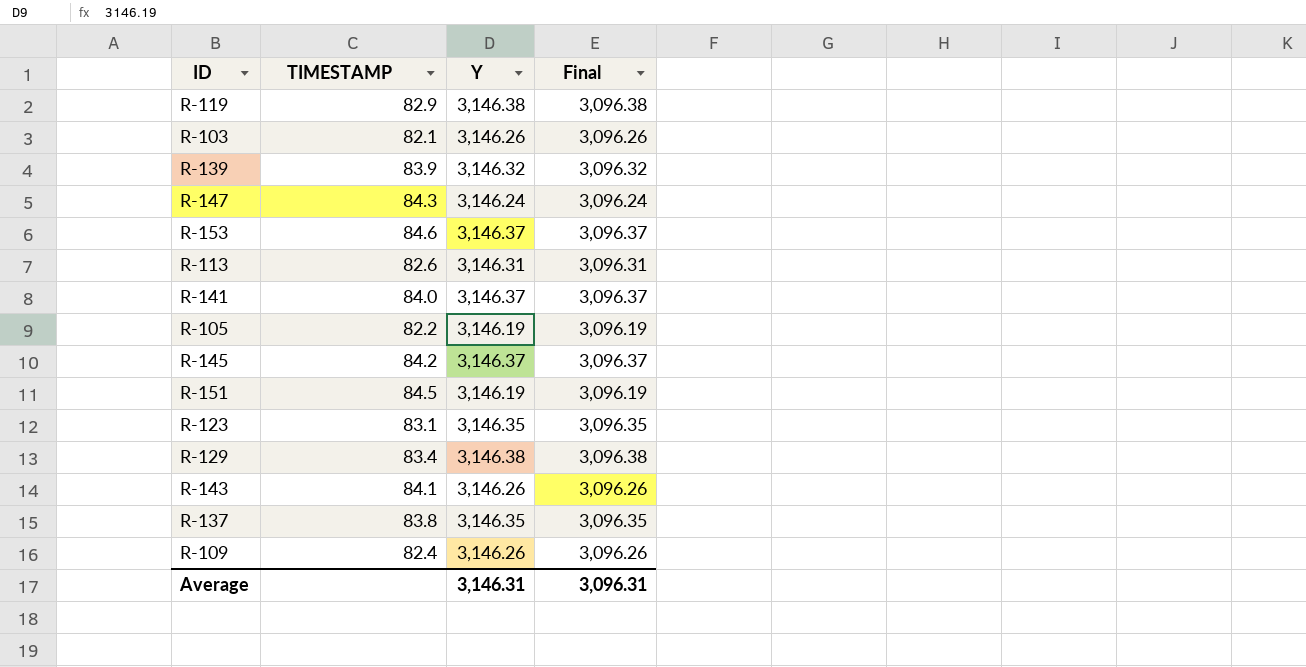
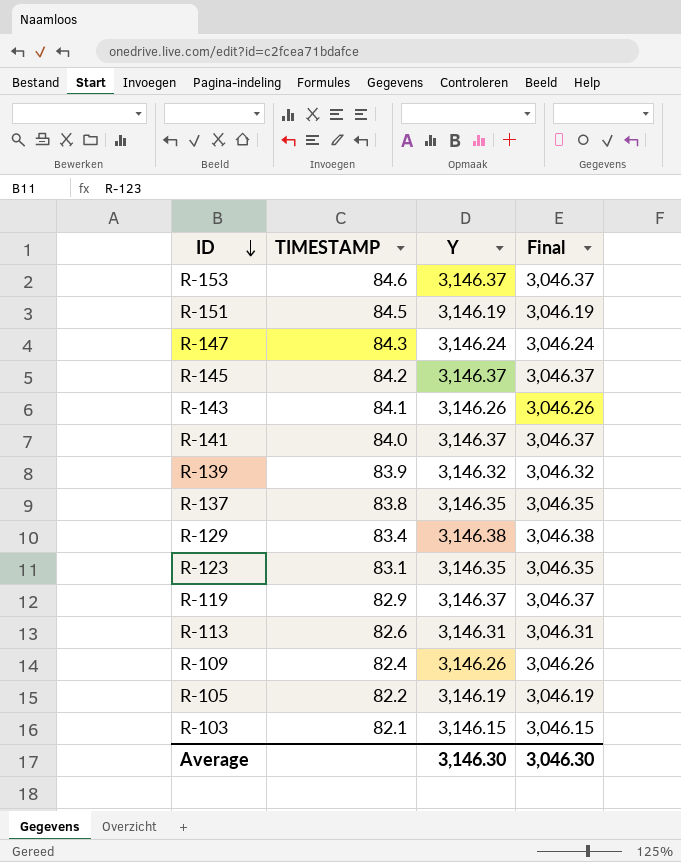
row order: none -> ID descending
column Final | formula: [Y] - 50 -> [Y] - 100
R-119 | Y: 3,146.38 -> 3,146.37
R-103 | Y: 3,146.26 -> 3,146.15
Average | Y: 3,146.31 -> 3,146.30
Average | Final: 3,096.31 -> 3,046.30

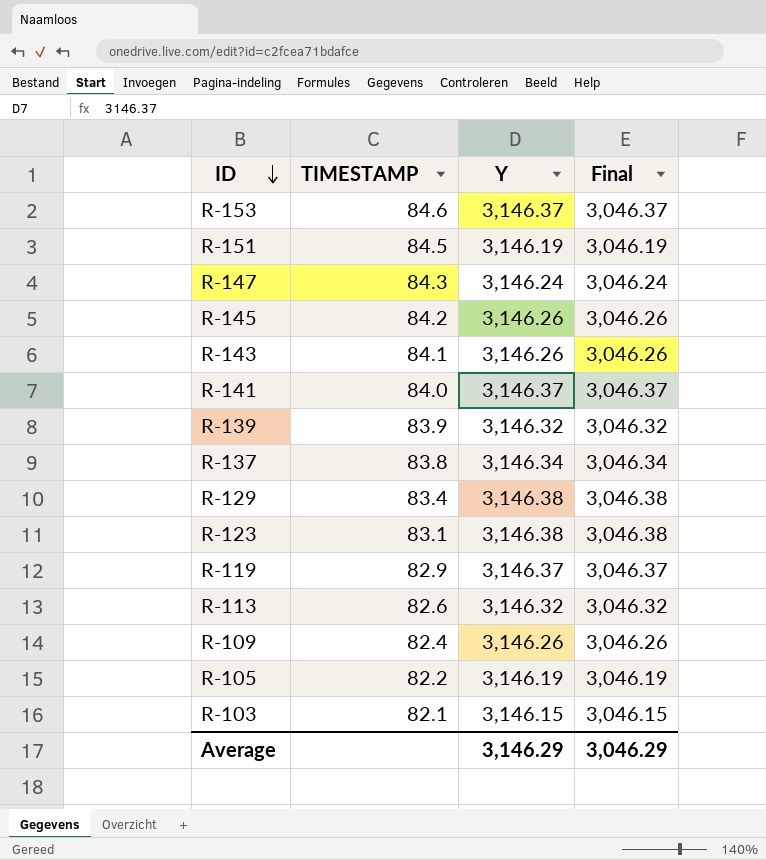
R-145 | Y: 3,146.37 -> 3,146.26
R-145 | Final: 3,046.37 -> 3,046.26
R-137 | Y: 3,146.35 -> 3,146.34
R-137 | Final: 3,046.35 -> 3,046.34
R-123 | Y: 3,146.35 -> 3,146.38
R-123 | Final: 3,046.35 -> 3,046.38
R-113 | Y: 3,146.31 -> 3,146.32
R-113 | Final: 3,046.31 -> 3,046.32
Average | Y: 3,146.30 -> 3,146.29
Average | Final: 3,046.30 -> 3,046.29

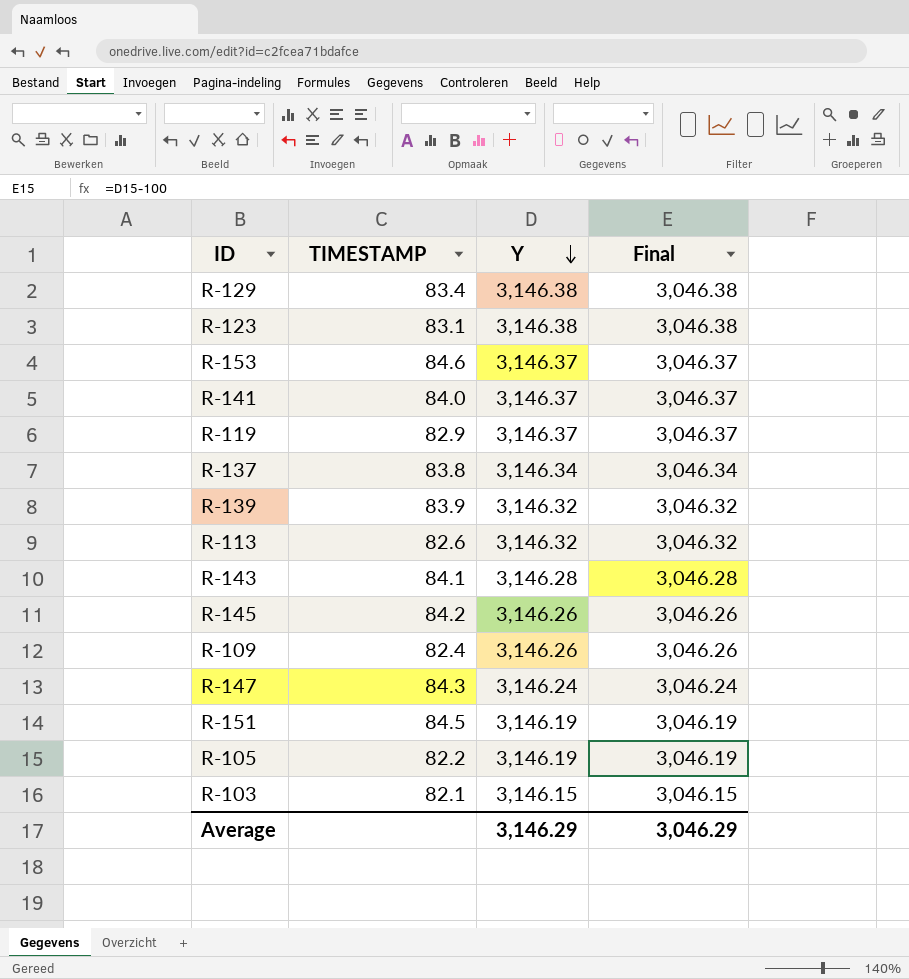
row order: ID descending -> Y descending
R-143 | Y: 3,146.26 -> 3,146.28
R-143 | Final: 3,046.26 -> 3,046.28

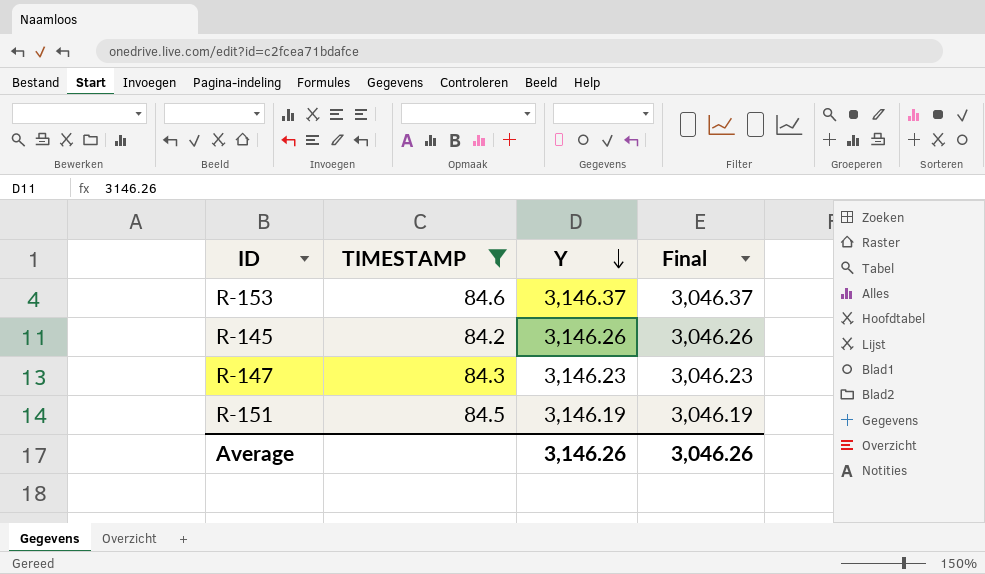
filter: none -> TIMESTAMP >= 84.2
R-147 | Y: 3,146.24 -> 3,146.23
R-147 | Final: 3,046.24 -> 3,046.23
Average | Y: 3,146.29 -> 3,146.26
Average | Final: 3,046.29 -> 3,046.26

